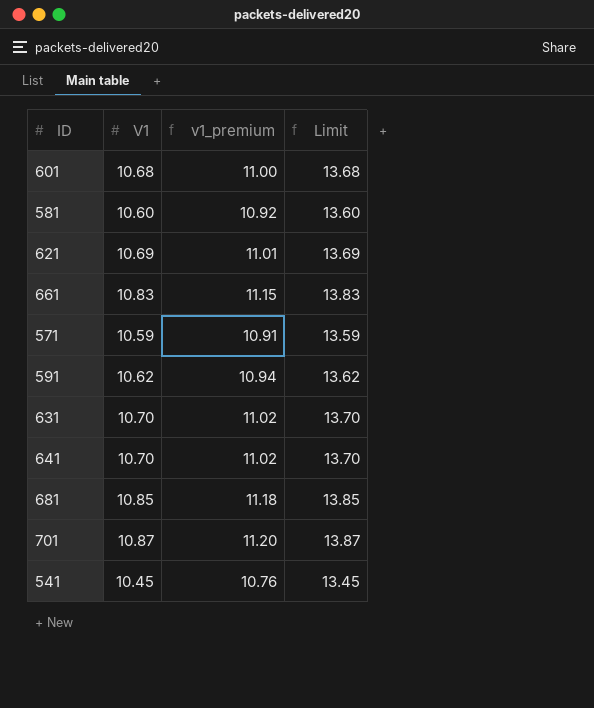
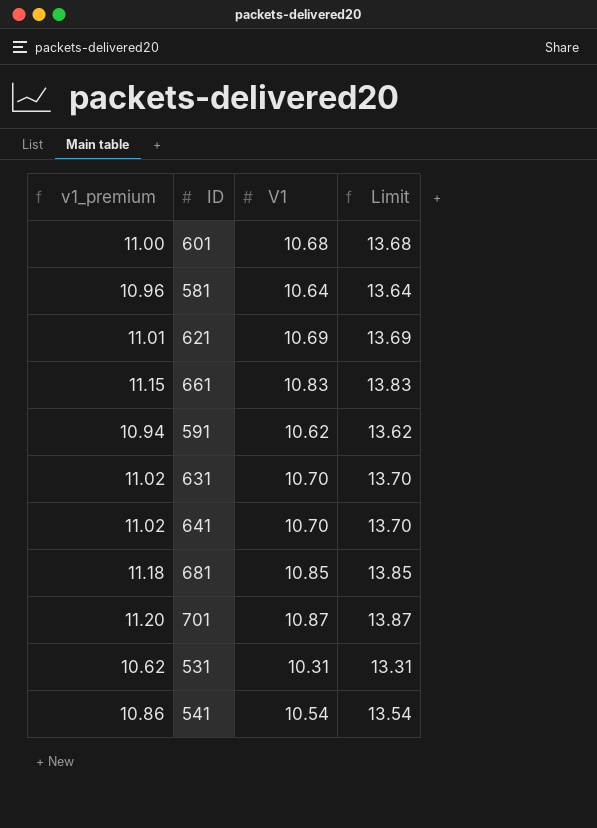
column v1_premium | position: 3 -> 1
row 571: 10.59 | 10.91 | 13.59 -> none
581 | v1_premium: 10.92 -> 10.96
581 | V1: 10.60 -> 10.64
581 | Limit: 13.60 -> 13.64
row 531: none -> 10.62 | 10.31 | 13.31
541 | v1_premium: 10.76 -> 10.86
541 | V1: 10.45 -> 10.54
541 | Limit: 13.45 -> 13.54

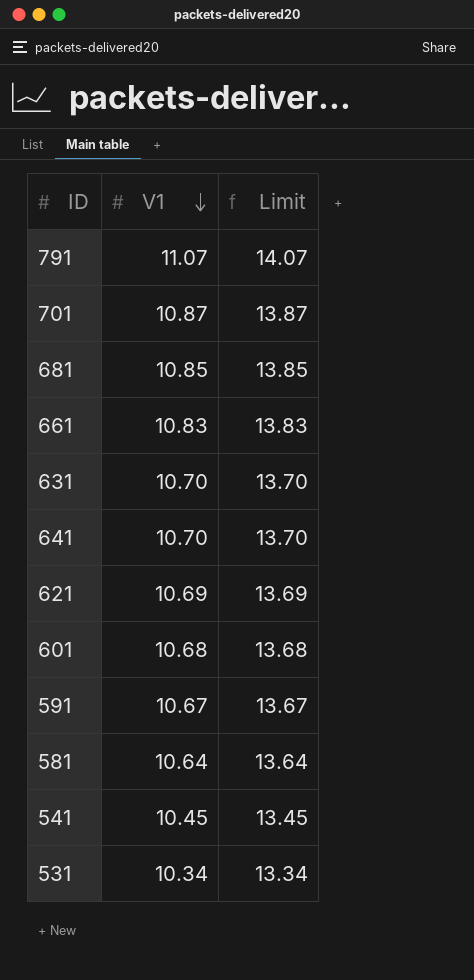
row order: none -> V1 descending
column v1_premium | formula: [V1] * 1.03 -> none
row 791: none -> 11.07 | 14.07
591 | V1: 10.62 -> 10.67
591 | Limit: 13.62 -> 13.67
541 | V1: 10.54 -> 10.45
541 | Limit: 13.54 -> 13.45
531 | V1: 10.31 -> 10.34
531 | Limit: 13.31 -> 13.34

